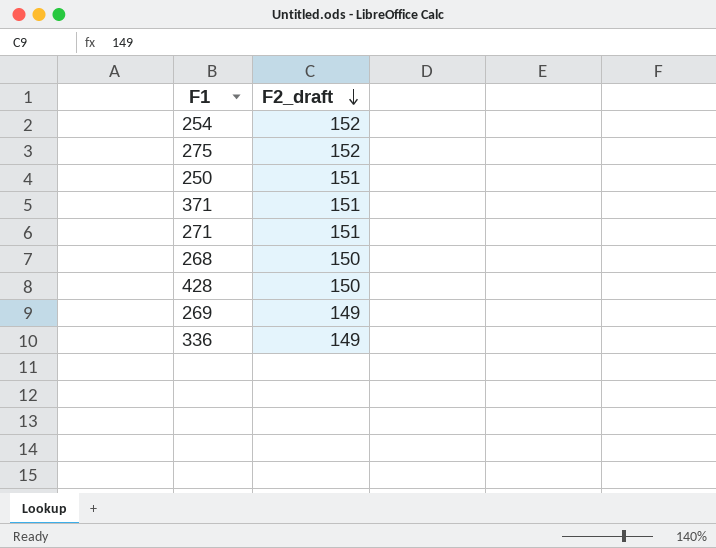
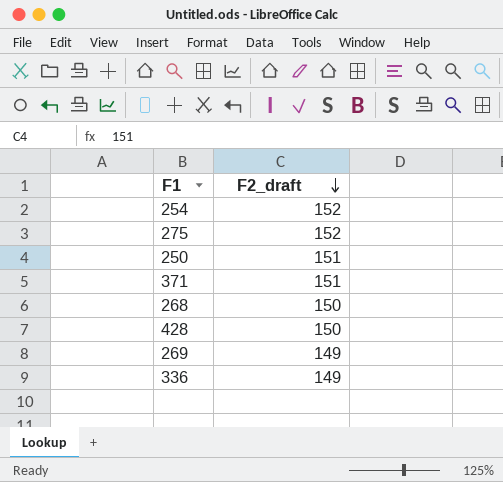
row 271: 151 -> none

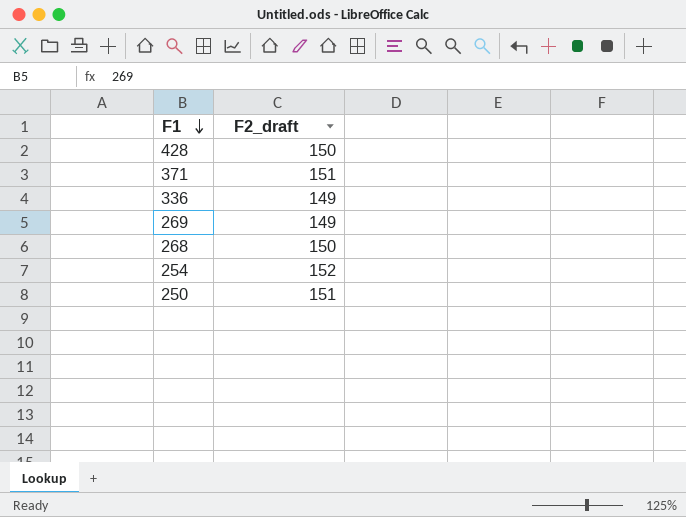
row order: F2_draft descending -> F1 descending
row 275: 152 -> none

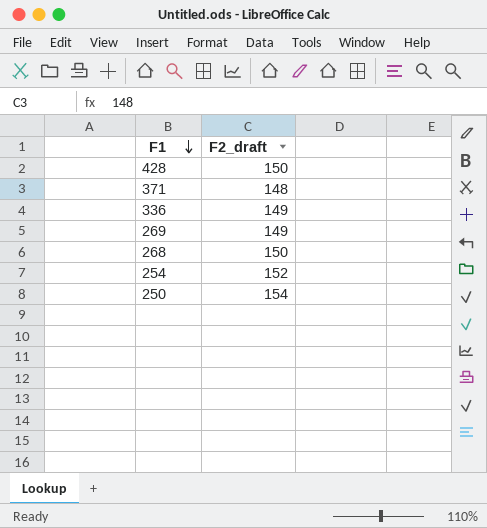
371 | F2_draft: 151 -> 148
250 | F2_draft: 151 -> 154

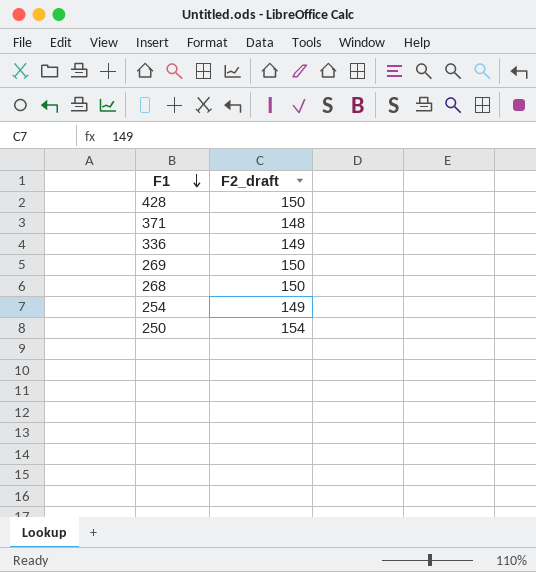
269 | F2_draft: 149 -> 150
254 | F2_draft: 152 -> 149

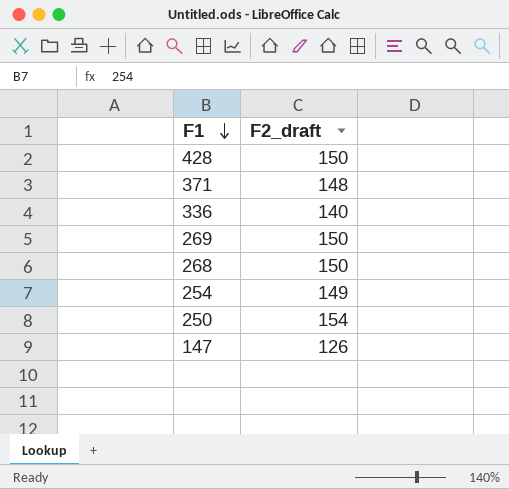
336 | F2_draft: 149 -> 140
row 147: none -> 126

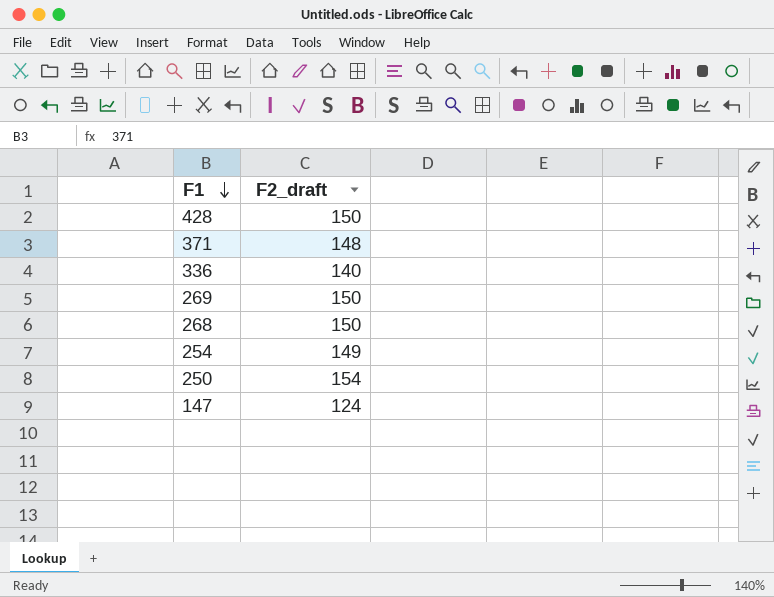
147 | F2_draft: 126 -> 124

